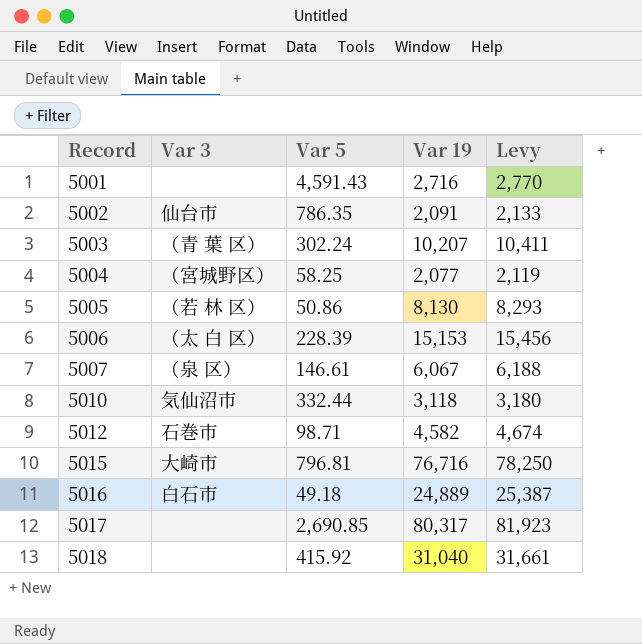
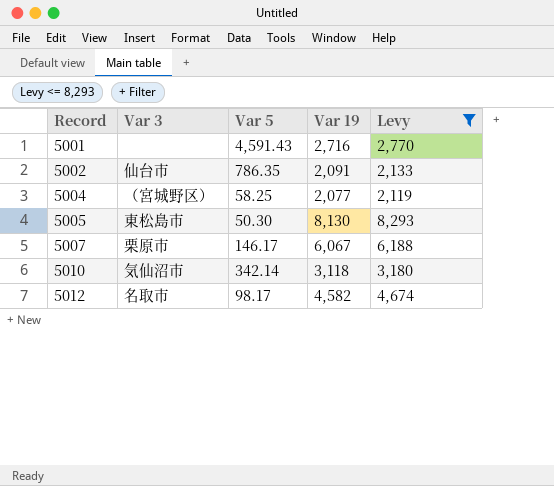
filter: none -> Levy <= 8,293
5005 | Var 3: （若 林 区） -> 東松島市
5005 | Var 5: 50.86 -> 50.30
5007 | Var 3: （泉 区） -> 栗原市
5007 | Var 5: 146.61 -> 146.17
5010 | Var 5: 332.44 -> 342.14
5012 | Var 3: 石巻市 -> 名取市
5012 | Var 5: 98.71 -> 98.17

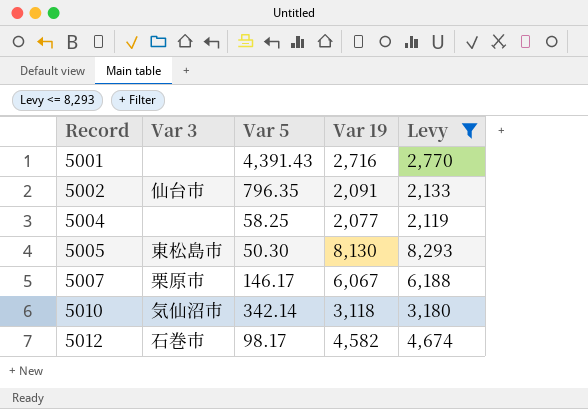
5001 | Var 5: 4,591.43 -> 4,391.43
5002 | Var 5: 786.35 -> 796.35
5004 | Var 3: （宮城野区） -> none
5012 | Var 3: 名取市 -> 石巻市

